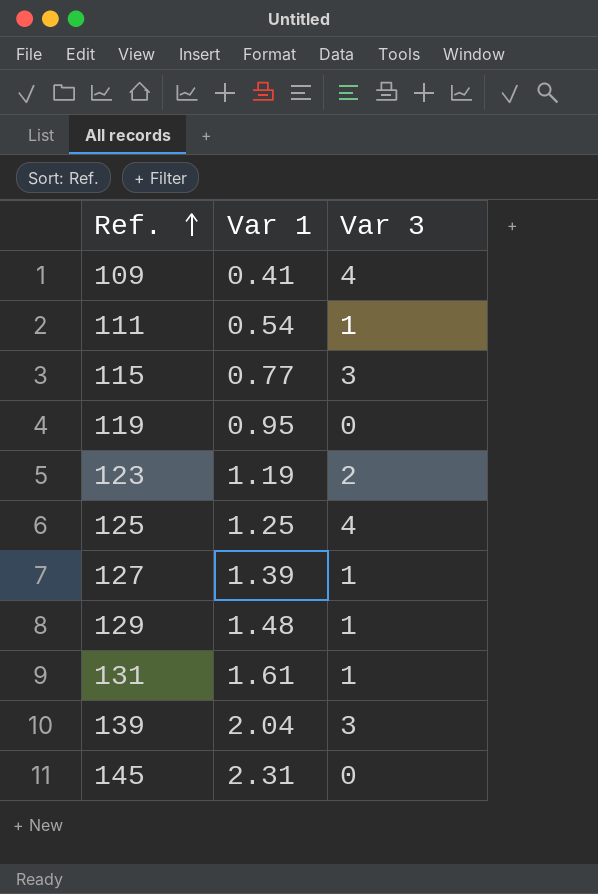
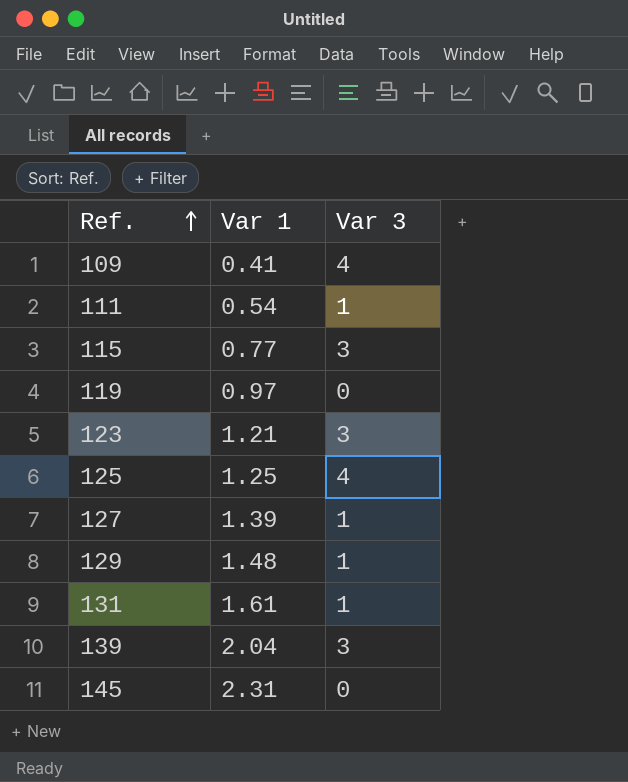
119 | Var 1: 0.95 -> 0.97
123 | Var 1: 1.19 -> 1.21
123 | Var 3: 2 -> 3

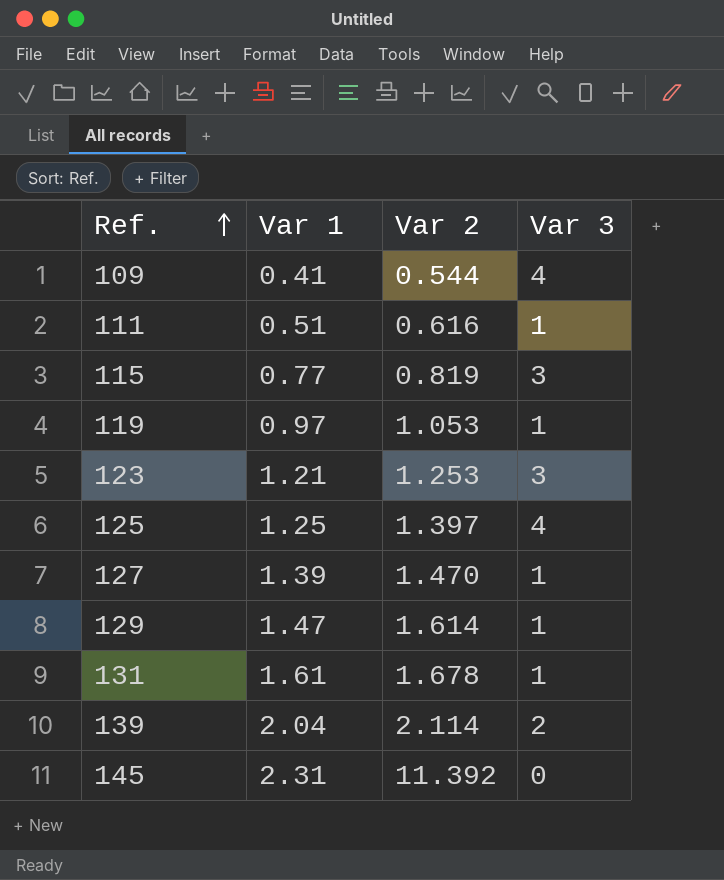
column Var 2 | position: none -> 3
111 | Var 1: 0.54 -> 0.51
119 | Var 3: 0 -> 1
129 | Var 1: 1.48 -> 1.47
139 | Var 3: 3 -> 2

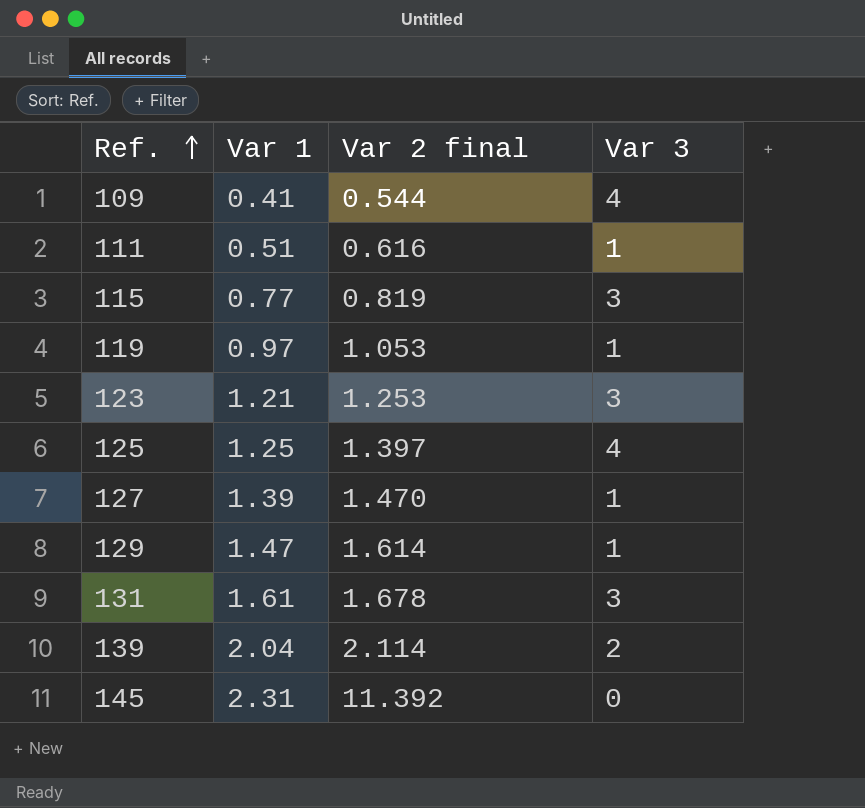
column name: Var 2 -> Var 2 final
131 | Var 3: 1 -> 3

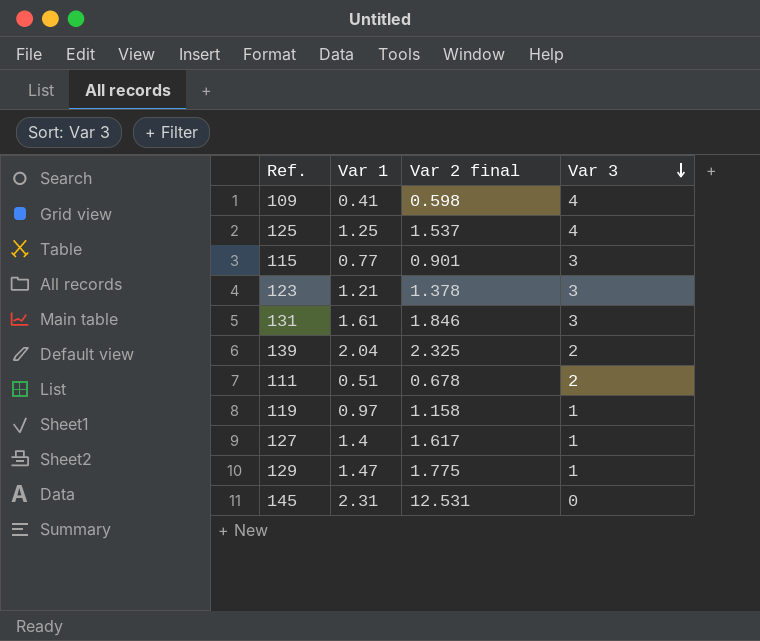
row order: Ref. ascending -> Var 3 descending
109 | Var 2 final: 0.544 -> 0.598
125 | Var 2 final: 1.397 -> 1.537
115 | Var 2 final: 0.819 -> 0.901
123 | Var 2 final: 1.253 -> 1.378
131 | Var 2 final: 1.678 -> 1.846
139 | Var 2 final: 2.114 -> 2.325
111 | Var 2 final: 0.616 -> 0.678
111 | Var 3: 1 -> 2
119 | Var 2 final: 1.053 -> 1.158
127 | Var 1: 1.39 -> 1.4
127 | Var 2 final: 1.470 -> 1.617
129 | Var 2 final: 1.614 -> 1.775
145 | Var 2 final: 11.392 -> 12.531

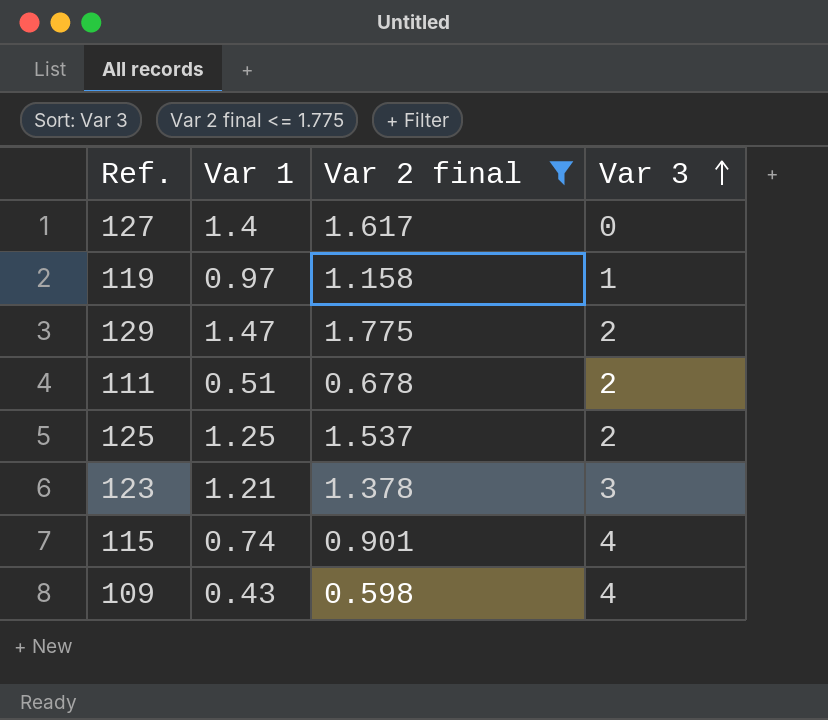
filter: none -> Var 2 final <= 1.775
row order: Var 3 descending -> Var 3 ascending
127 | Var 3: 1 -> 0
129 | Var 3: 1 -> 2
125 | Var 3: 4 -> 2
115 | Var 1: 0.77 -> 0.74
115 | Var 3: 3 -> 4
109 | Var 1: 0.41 -> 0.43

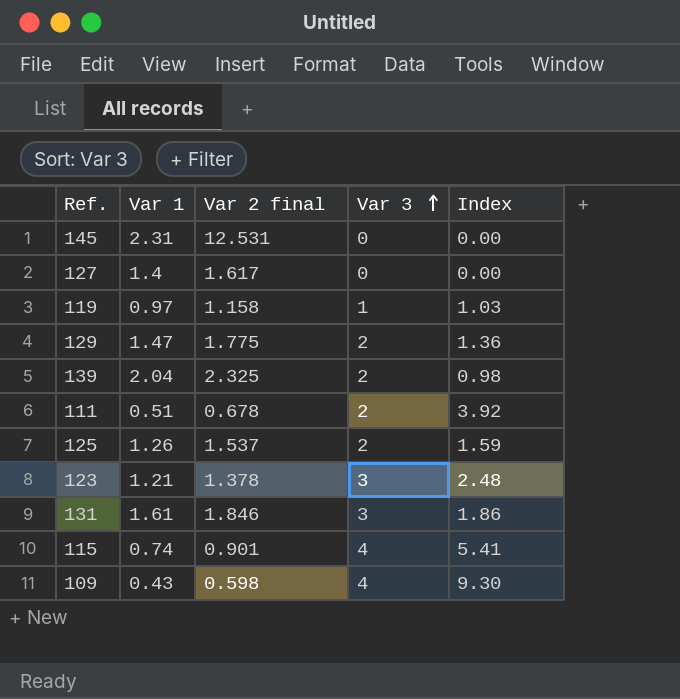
filter: Var 2 final <= 1.775 -> none
column Index | formula: none -> [Var 3] / [Var 1]
125 | Var 1: 1.25 -> 1.26

